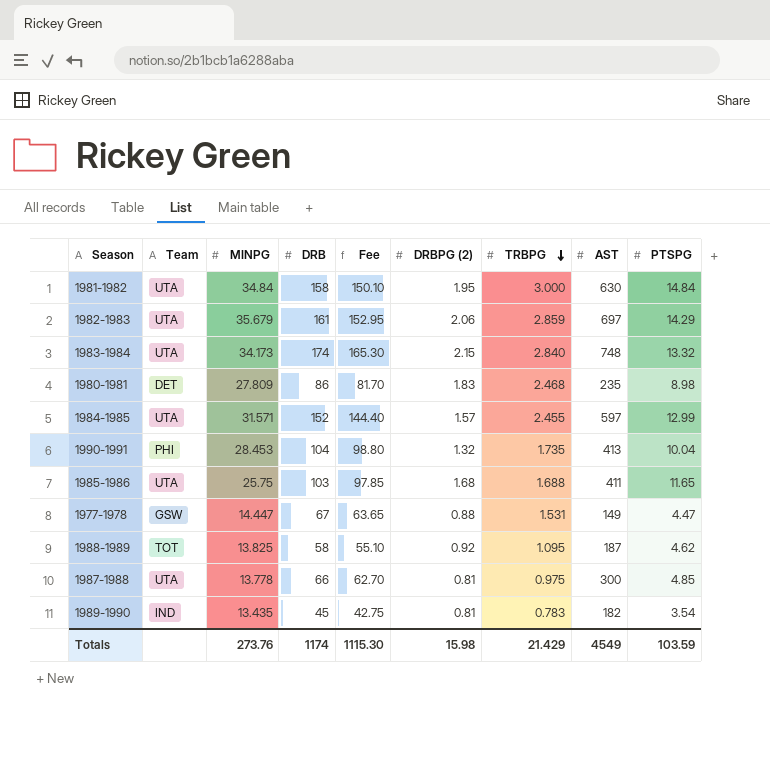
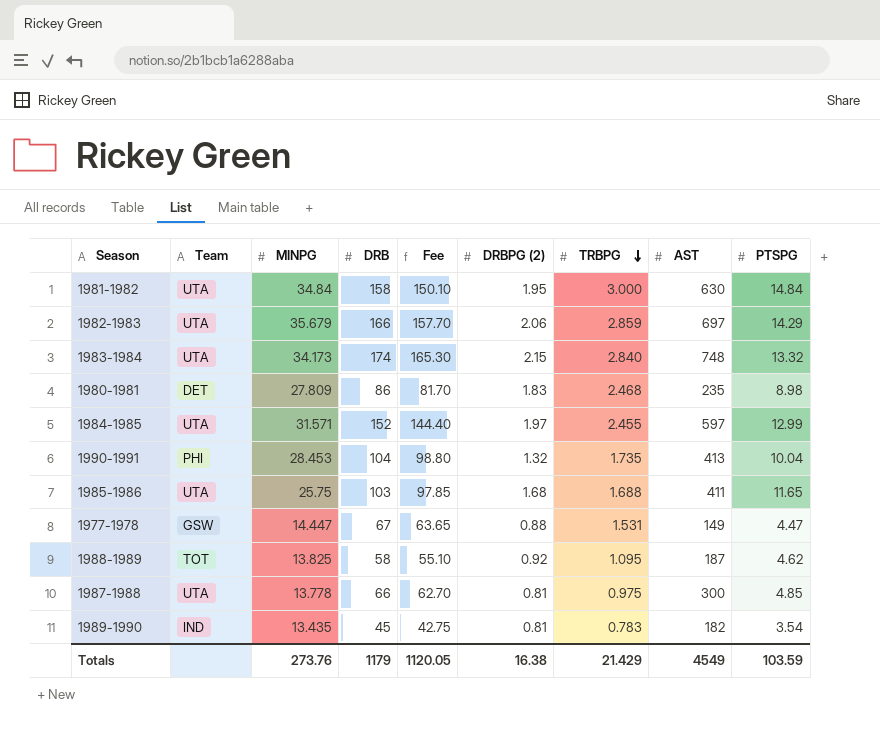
1982-1983 | DRB: 161 -> 166
1982-1983 | Fee: 152.95 -> 157.70
1984-1985 | DRBPG (2): 1.57 -> 1.97
Totals | DRB: 1174 -> 1179
Totals | Fee: 1115.30 -> 1120.05
Totals | DRBPG (2): 15.98 -> 16.38

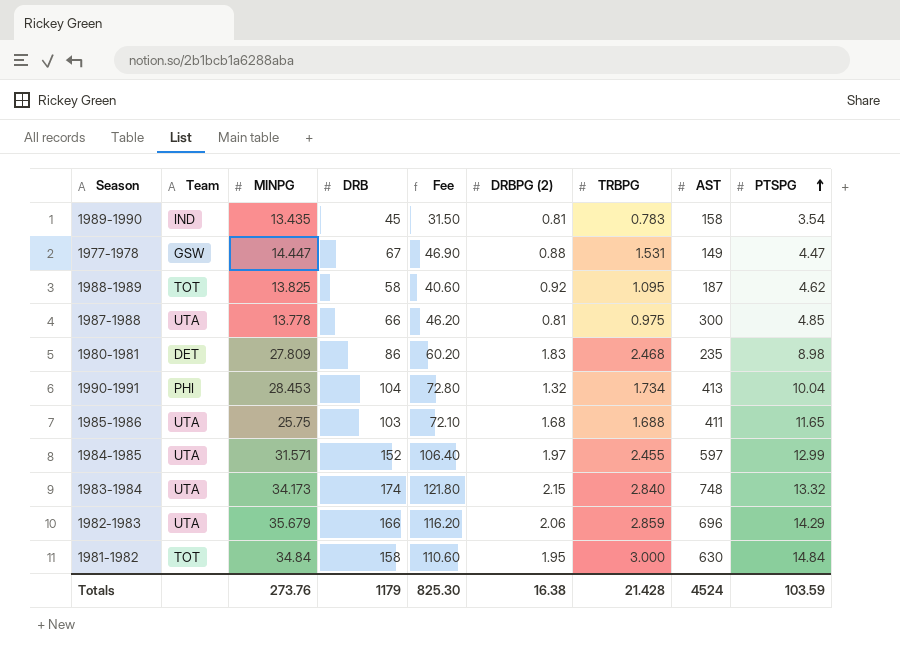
row order: TRBPG descending -> PTSPG ascending
column Fee | formula: [DRB] * 0.95 -> [DRB] * 0.7
1989-1990 | AST: 182 -> 158
1990-1991 | TRBPG: 1.735 -> 1.734
1982-1983 | AST: 697 -> 696
1981-1982 | Team: UTA -> TOT
Totals | Fee: 1120.05 -> 825.30
Totals | TRBPG: 21.429 -> 21.428
Totals | AST: 4549 -> 4524

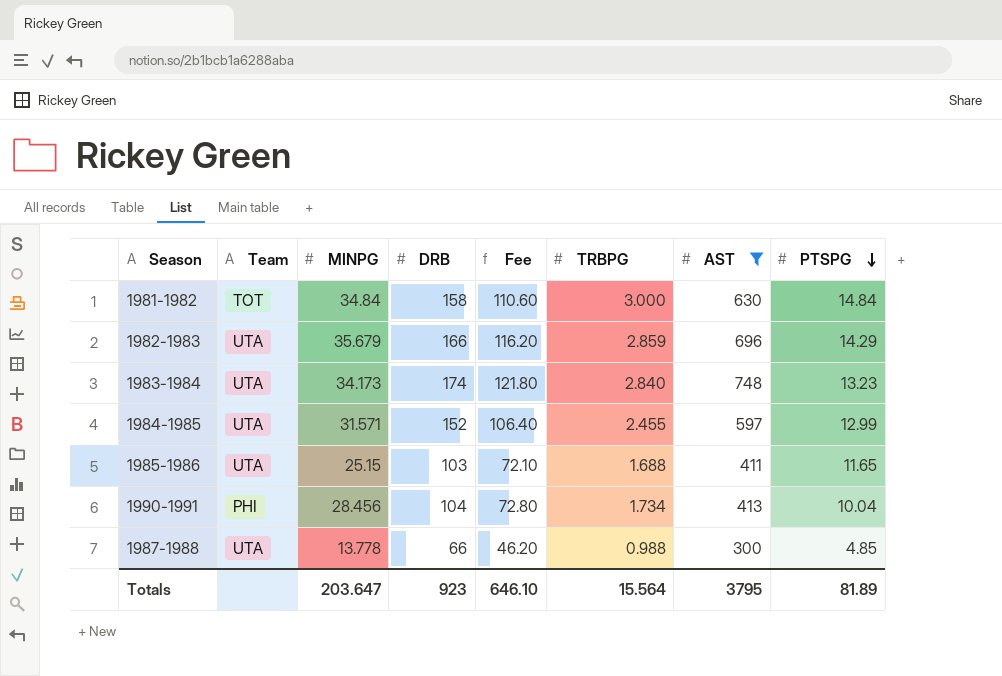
filter: none -> AST >= 300
row order: PTSPG ascending -> PTSPG descending
column DRBPG (2) | position: 6 -> none
1983-1984 | PTSPG: 13.32 -> 13.23
1985-1986 | MINPG: 25.75 -> 25.15
1990-1991 | MINPG: 28.453 -> 28.456
1987-1988 | TRBPG: 0.975 -> 0.988
Totals | MINPG: 273.76 -> 203.647
Totals | DRB: 1179 -> 923
Totals | Fee: 825.30 -> 646.10
Totals | TRBPG: 21.428 -> 15.564
Totals | AST: 4524 -> 3795
Totals | PTSPG: 103.59 -> 81.89

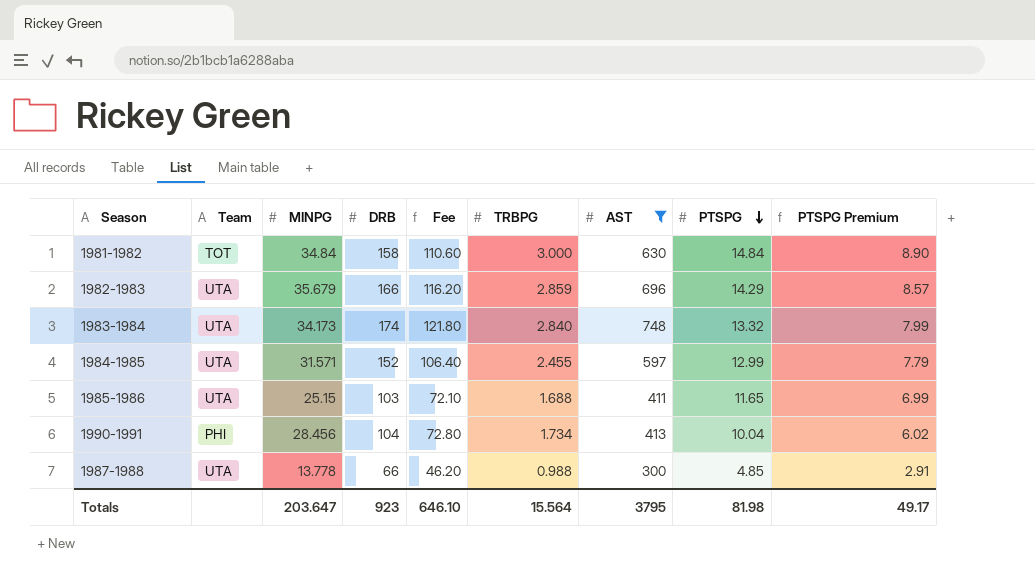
column PTSPG Premium | formula: none -> [PTSPG] * 0.6
1983-1984 | PTSPG: 13.23 -> 13.32
Totals | PTSPG: 81.89 -> 81.98

